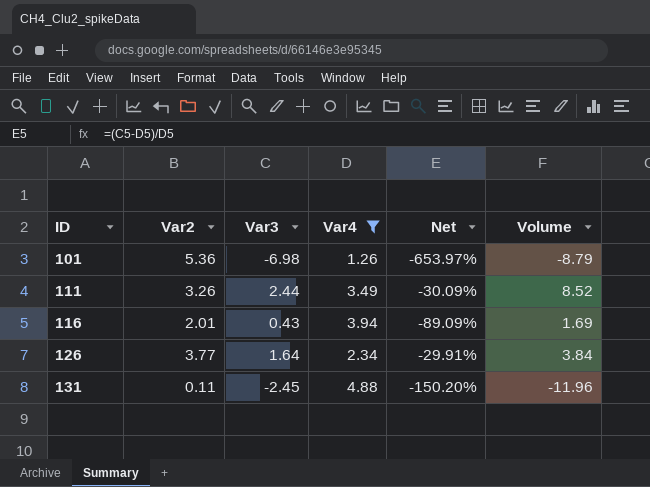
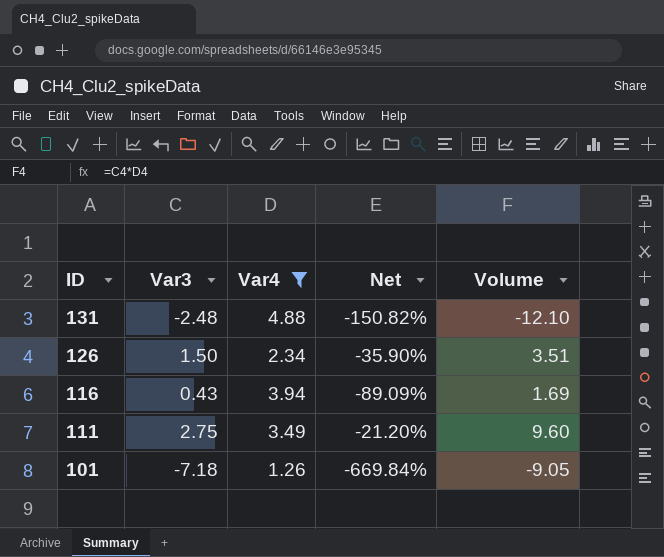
row order: ID ascending -> ID descending
column Var2 | position: 2 -> none
131 | Var3: -2.45 -> -2.48
131 | Net: -150.20% -> -150.82%
131 | Volume: -11.96 -> -12.10
126 | Var3: 1.64 -> 1.50
126 | Net: -29.91% -> -35.90%
126 | Volume: 3.84 -> 3.51
111 | Var3: 2.44 -> 2.75
111 | Net: -30.09% -> -21.20%
111 | Volume: 8.52 -> 9.60
101 | Var3: -6.98 -> -7.18
101 | Net: -653.97% -> -669.84%
101 | Volume: -8.79 -> -9.05

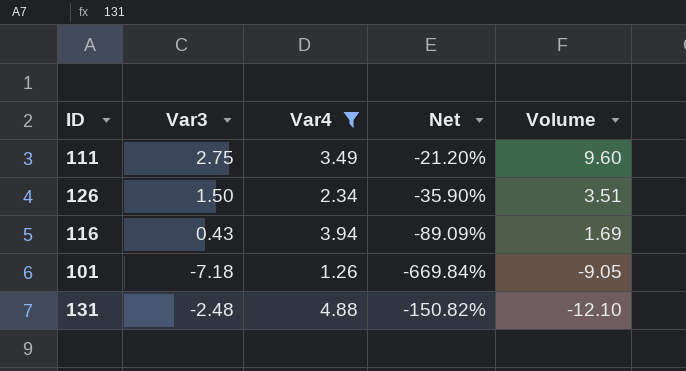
row order: ID descending -> Volume descending

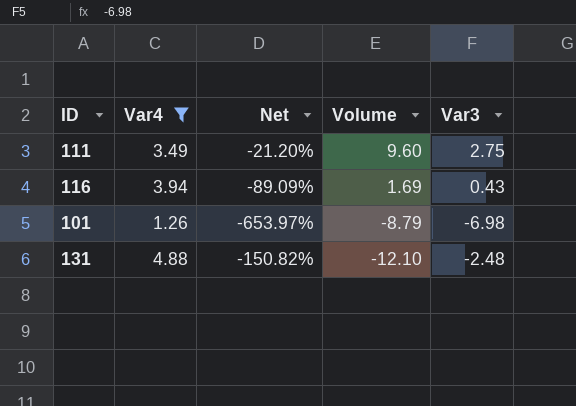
column Var3 | position: 2 -> 5
row 126: 1.50 | 2.34 | -35.90% | 3.51 -> none
101 | Net: -669.84% -> -653.97%
101 | Volume: -9.05 -> -8.79
101 | Var3: -7.18 -> -6.98

